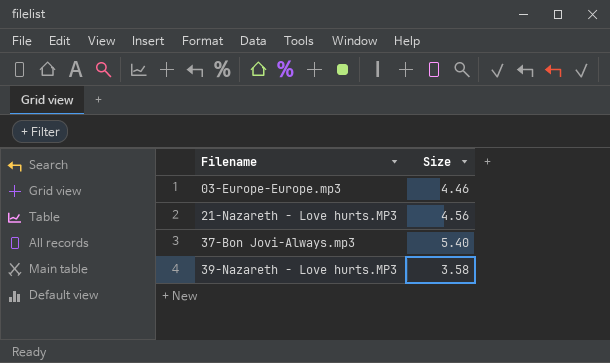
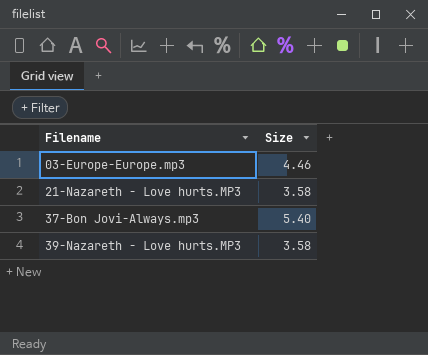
21-Nazareth - Love hurts.MP3 | Size: 4.56 -> 3.58

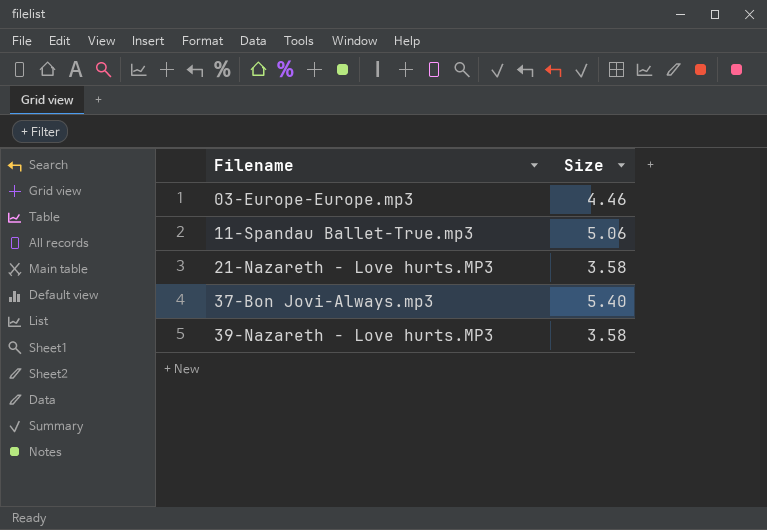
row 11-Spandau Ballet-True.mp3: none -> 5.06

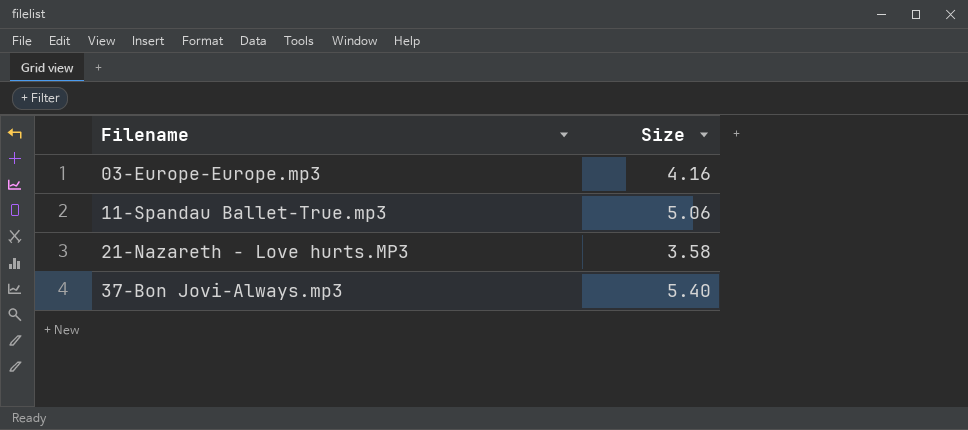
row 39-Nazareth - Love hurts.MP3: 3.58 -> none
03-Europe-Europe.mp3 | Size: 4.46 -> 4.16

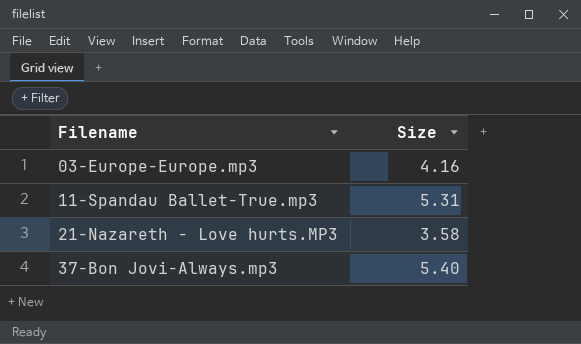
11-Spandau Ballet-True.mp3 | Size: 5.06 -> 5.31

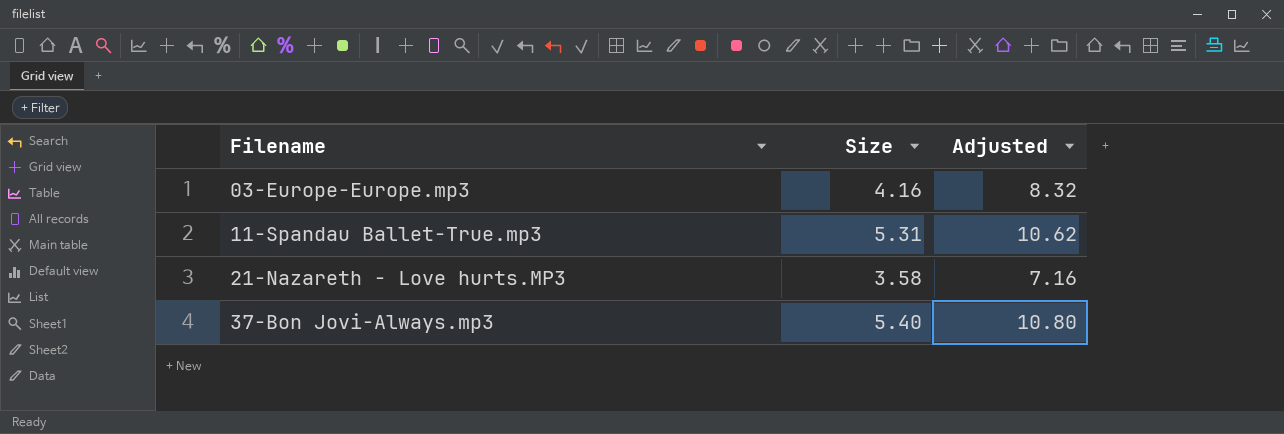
column Adjusted | formula: none -> [Size] * 2

